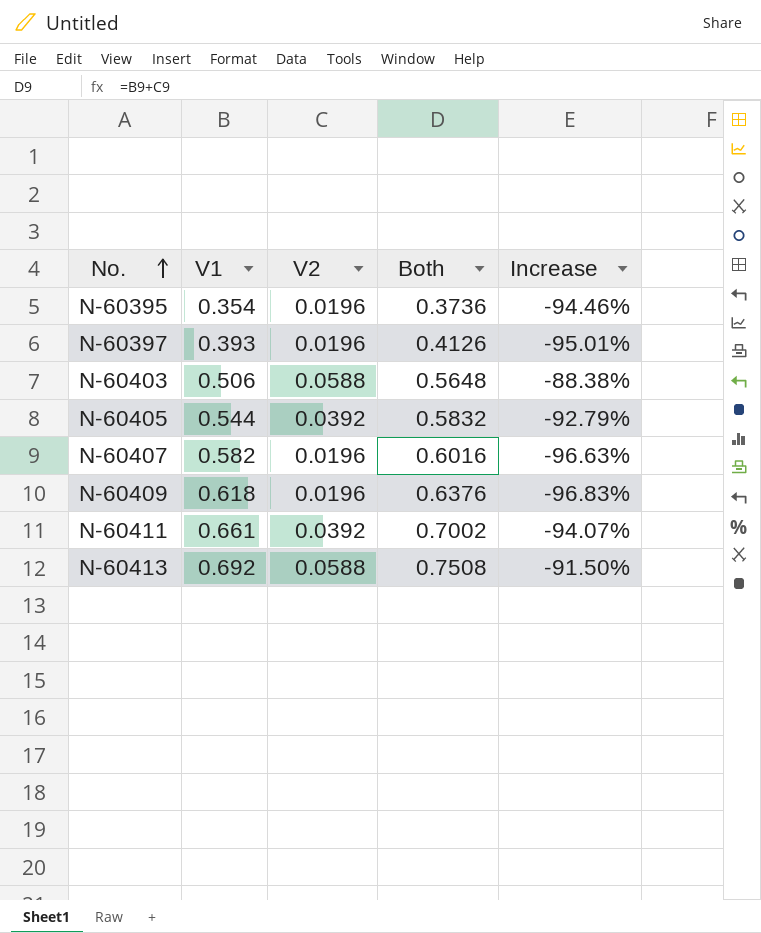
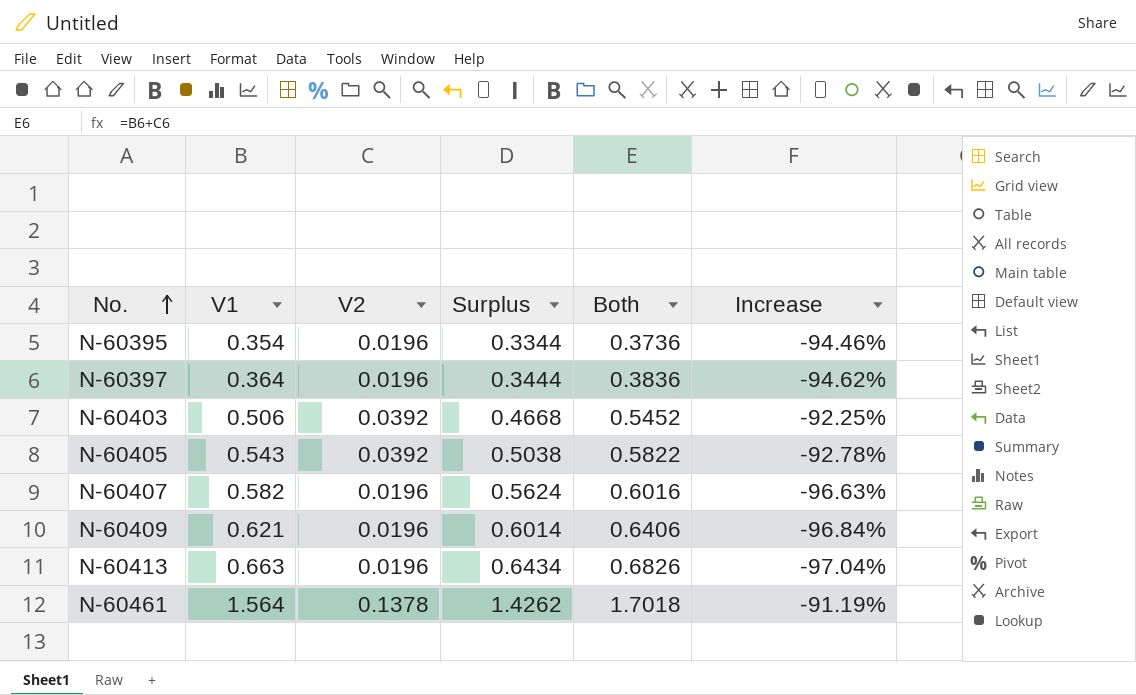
column Surplus | formula: none -> [V1] - [V2]
row N-60411: 0.661 | 0.0392 | 0.7002 | -94.07% -> none
N-60397 | V1: 0.393 -> 0.364
N-60397 | Both: 0.4126 -> 0.3836
N-60397 | Increase: -95.01% -> -94.62%
N-60403 | V2: 0.0588 -> 0.0392
N-60403 | Both: 0.5648 -> 0.5452
N-60403 | Increase: -88.38% -> -92.25%
N-60405 | V1: 0.544 -> 0.543
N-60405 | Both: 0.5832 -> 0.5822
N-60405 | Increase: -92.79% -> -92.78%
N-60409 | V1: 0.618 -> 0.621
N-60409 | Both: 0.6376 -> 0.6406
N-60409 | Increase: -96.83% -> -96.84%
N-60413 | V1: 0.692 -> 0.663
N-60413 | V2: 0.0588 -> 0.0196
N-60413 | Both: 0.7508 -> 0.6826
N-60413 | Increase: -91.50% -> -97.04%
row N-60461: none -> 1.564 | 0.1378 | 1.4262 | 1.7018 | -91.19%

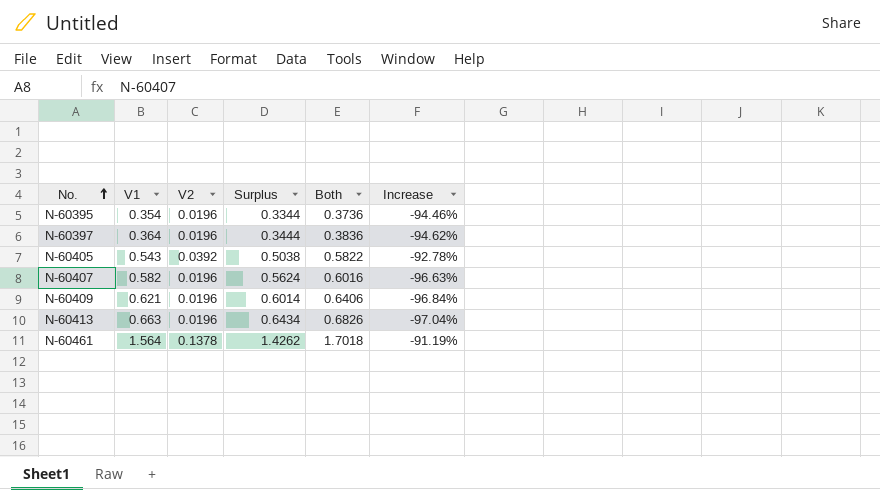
row N-60403: 0.506 | 0.0392 | 0.4668 | 0.5452 | -92.25% -> none

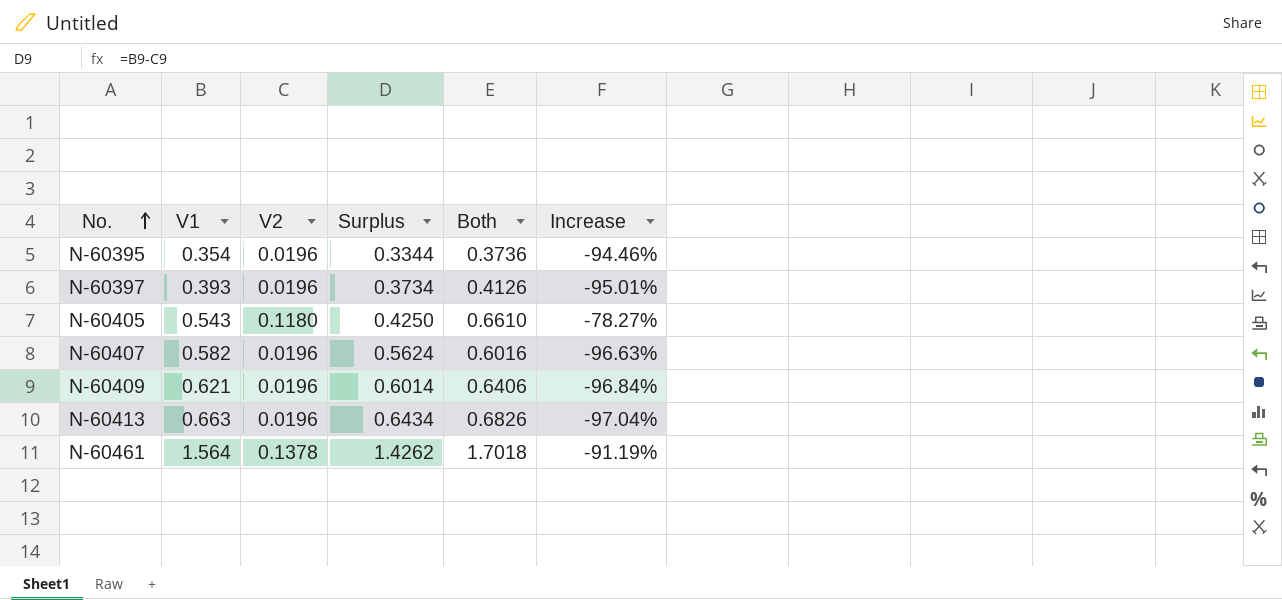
N-60397 | V1: 0.364 -> 0.393
N-60397 | Surplus: 0.3444 -> 0.3734
N-60397 | Both: 0.3836 -> 0.4126
N-60397 | Increase: -94.62% -> -95.01%
N-60405 | V2: 0.0392 -> 0.1180
N-60405 | Surplus: 0.5038 -> 0.4250
N-60405 | Both: 0.5822 -> 0.6610
N-60405 | Increase: -92.78% -> -78.27%

